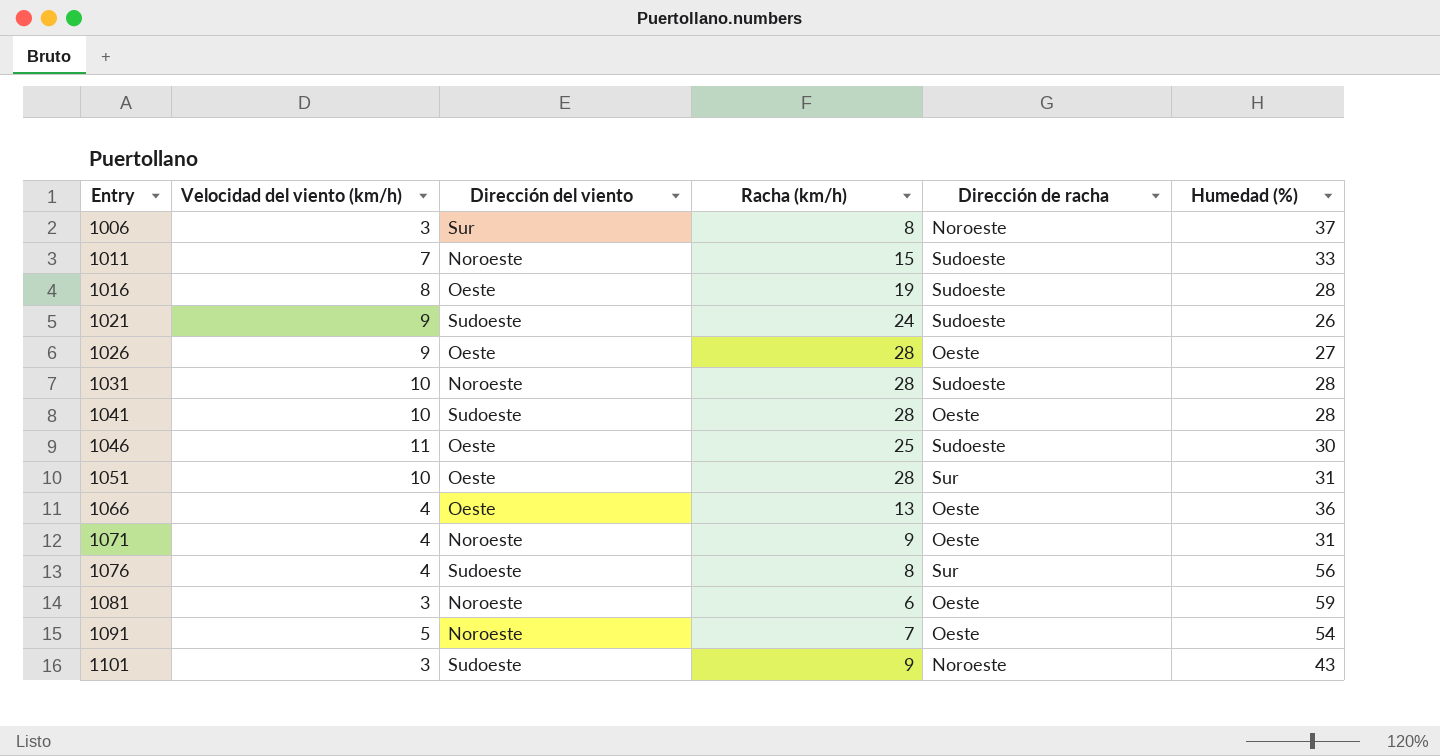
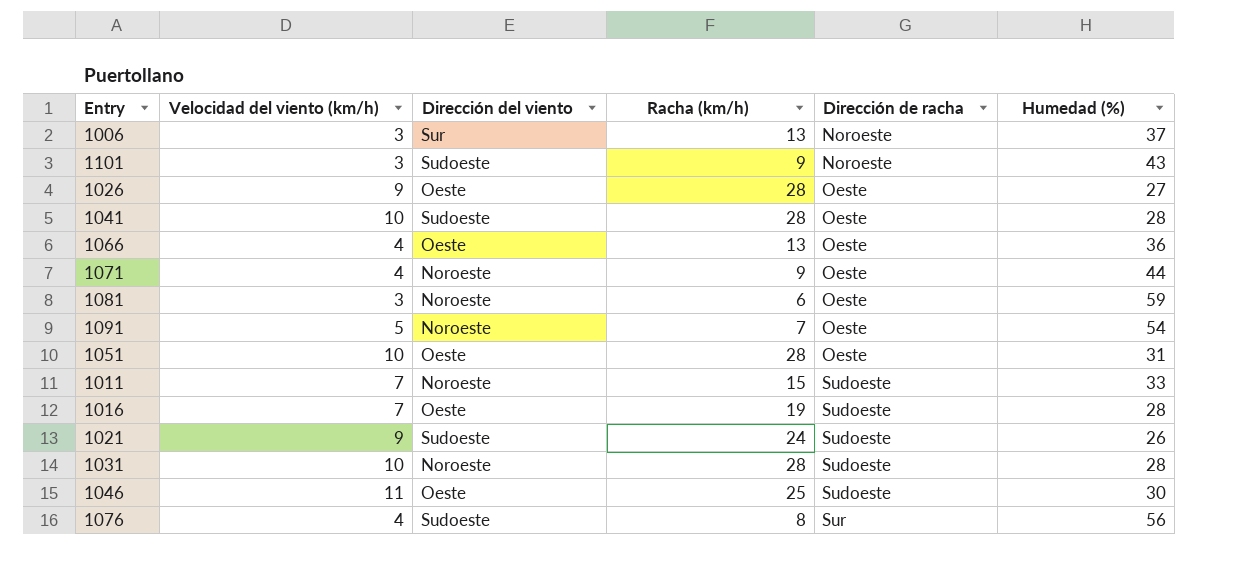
row order: Entry ascending -> Dirección de racha ascending
1006 | Racha (km/h): 8 -> 13
1071 | Humedad (%): 31 -> 44
1051 | Dirección de racha: Sur -> Oeste
1016 | Velocidad del viento (km/h): 8 -> 7

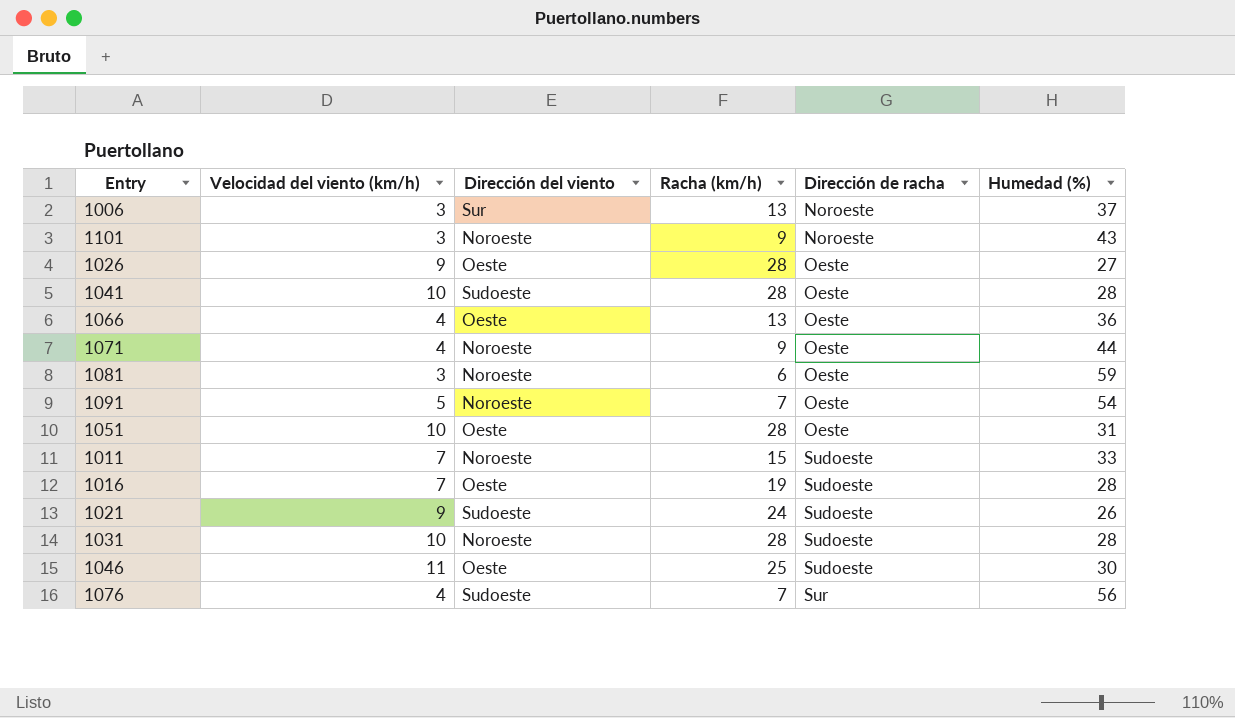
1101 | Dirección del viento: Sudoeste -> Noroeste
1076 | Racha (km/h): 8 -> 7

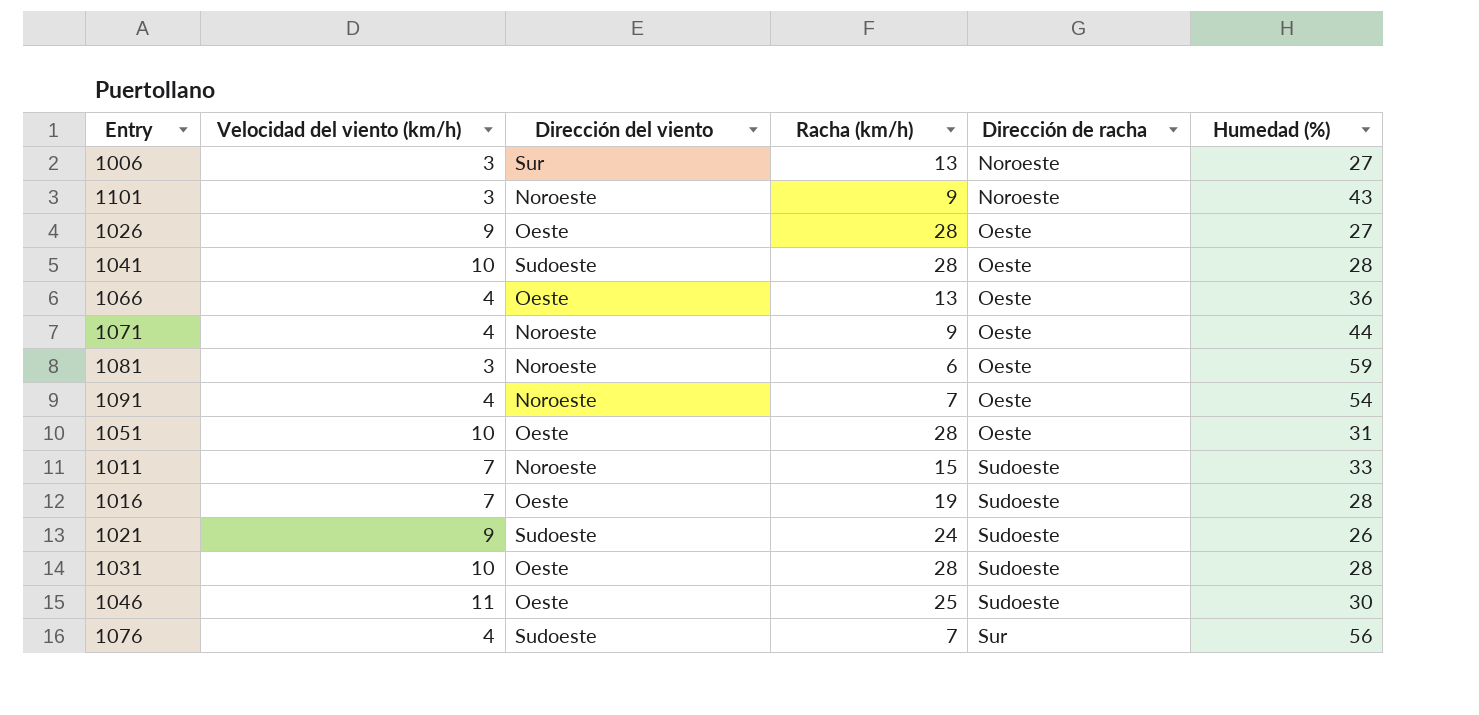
1006 | Humedad (%): 37 -> 27
1091 | Velocidad del viento (km/h): 5 -> 4
1031 | Dirección del viento: Noroeste -> Oeste

